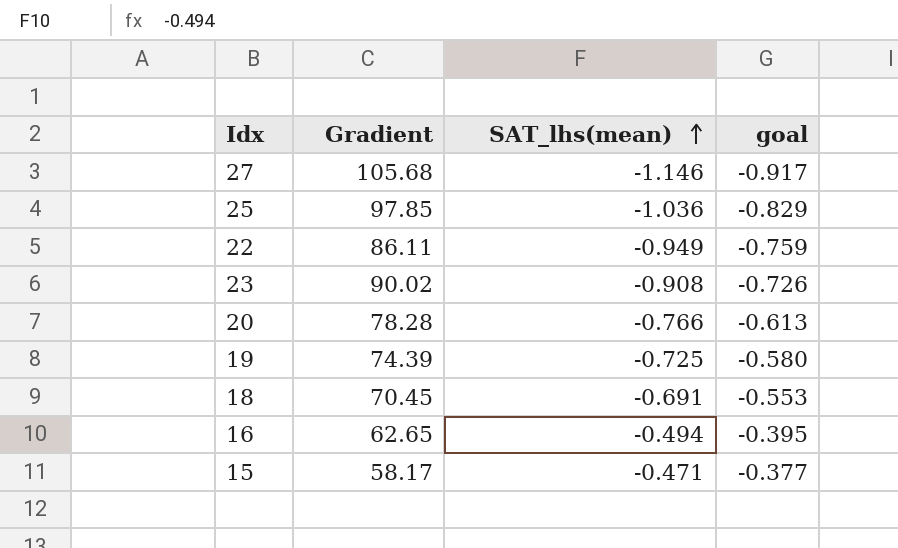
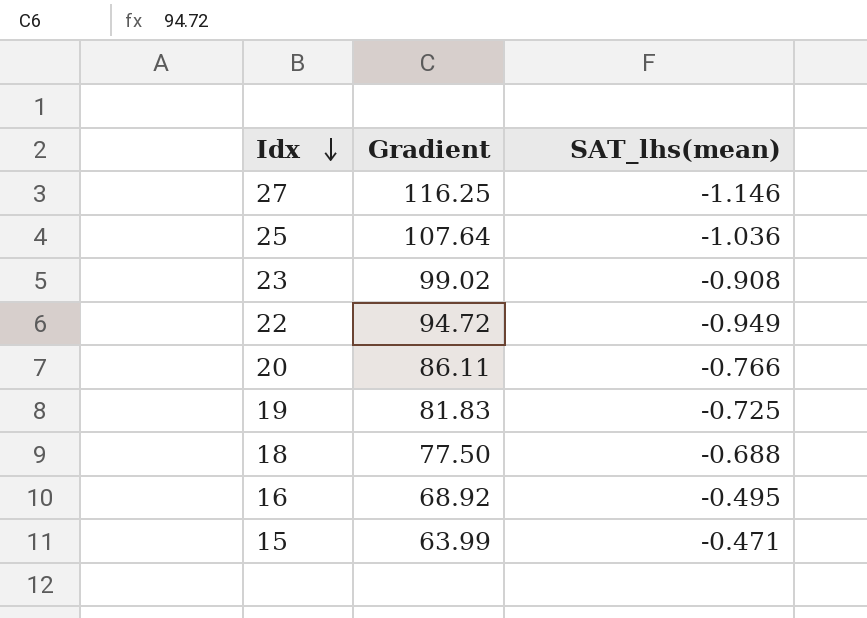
row order: SAT_lhs(mean) ascending -> Idx descending
column goal | formula: [SAT_lhs(mean)] * 0.8 -> none
27 | Gradient: 105.68 -> 116.25
25 | Gradient: 97.85 -> 107.64
23 | Gradient: 90.02 -> 99.02
22 | Gradient: 86.11 -> 94.72
20 | Gradient: 78.28 -> 86.11
19 | Gradient: 74.39 -> 81.83
18 | Gradient: 70.45 -> 77.50
18 | SAT_lhs(mean): -0.691 -> -0.688
16 | Gradient: 62.65 -> 68.92
16 | SAT_lhs(mean): -0.494 -> -0.495
15 | Gradient: 58.17 -> 63.99

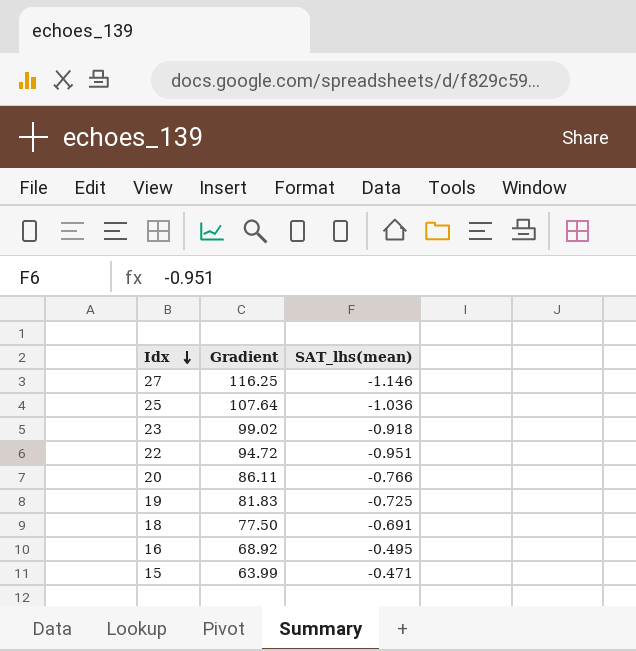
23 | SAT_lhs(mean): -0.908 -> -0.918
22 | SAT_lhs(mean): -0.949 -> -0.951
18 | SAT_lhs(mean): -0.688 -> -0.691

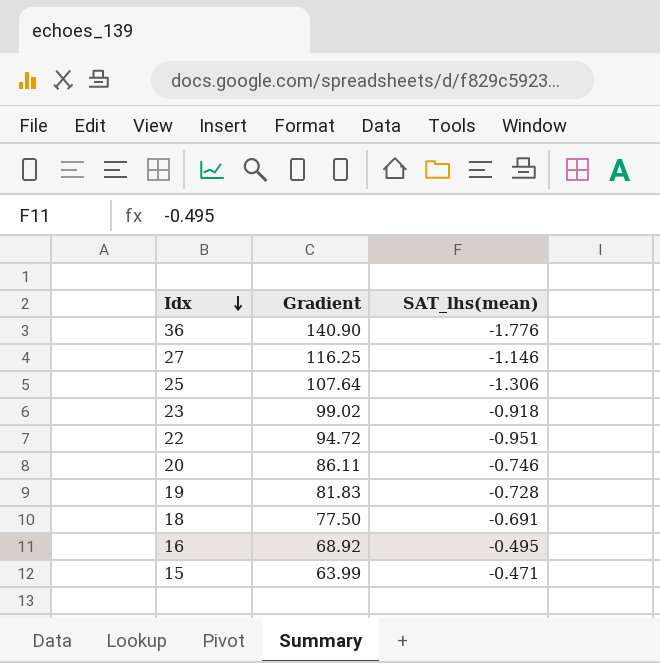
row 36: none -> 140.90 | -1.776
25 | SAT_lhs(mean): -1.036 -> -1.306
20 | SAT_lhs(mean): -0.766 -> -0.746
19 | SAT_lhs(mean): -0.725 -> -0.728

